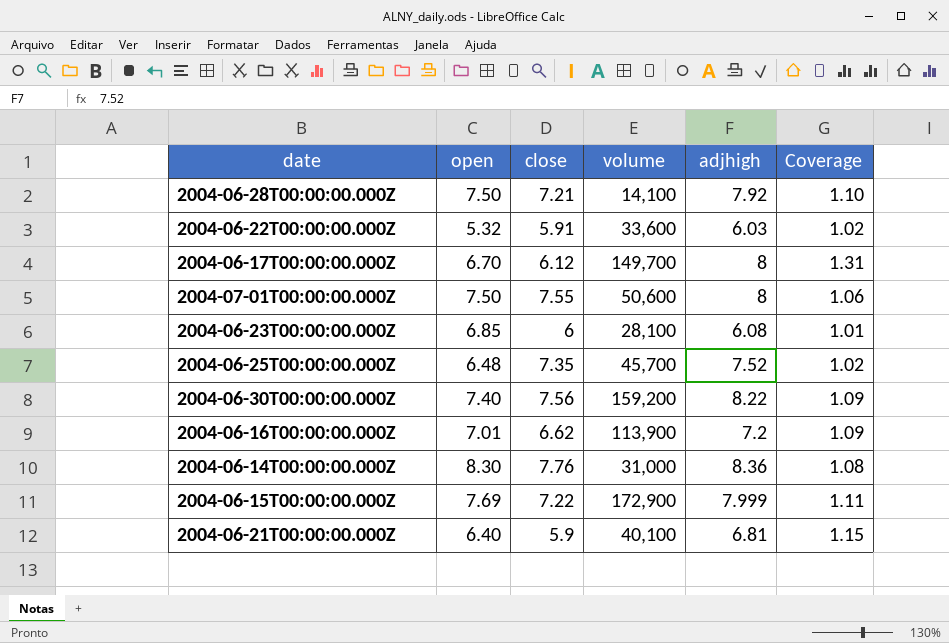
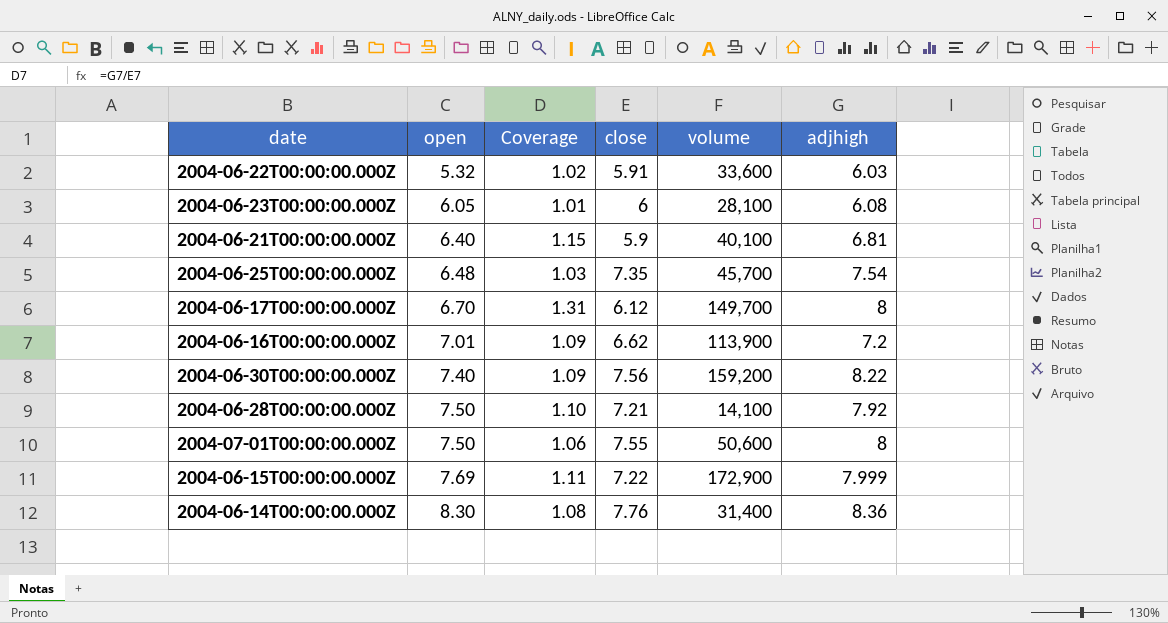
row order: none -> open ascending
column Coverage | position: 6 -> 3
2004-06-23T00:00:00.000Z | open: 6.85 -> 6.05
2004-06-25T00:00:00.000Z | Coverage: 1.02 -> 1.03
2004-06-25T00:00:00.000Z | adjhigh: 7.52 -> 7.54
2004-06-14T00:00:00.000Z | volume: 31,000 -> 31,400

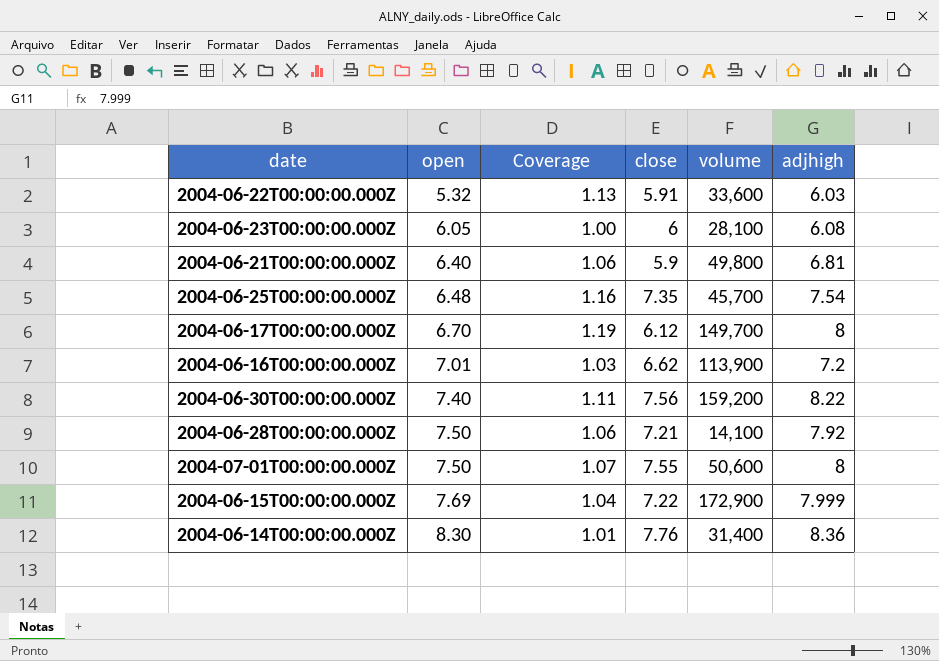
column Coverage | formula: [adjhigh] / [close] -> [adjhigh] / [open]
2004-06-21T00:00:00.000Z | volume: 40,100 -> 49,800

